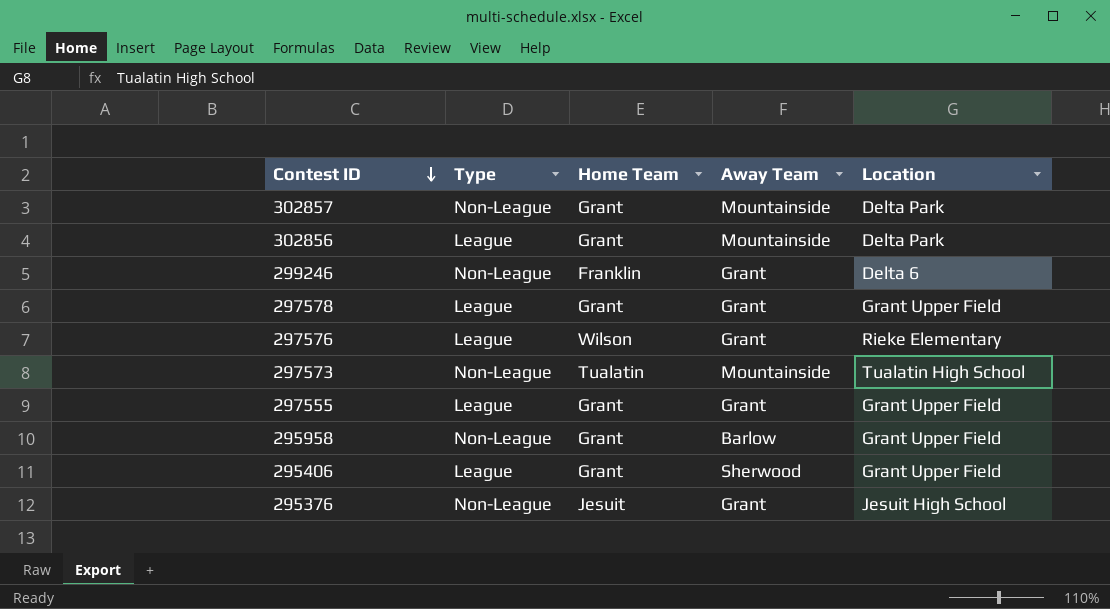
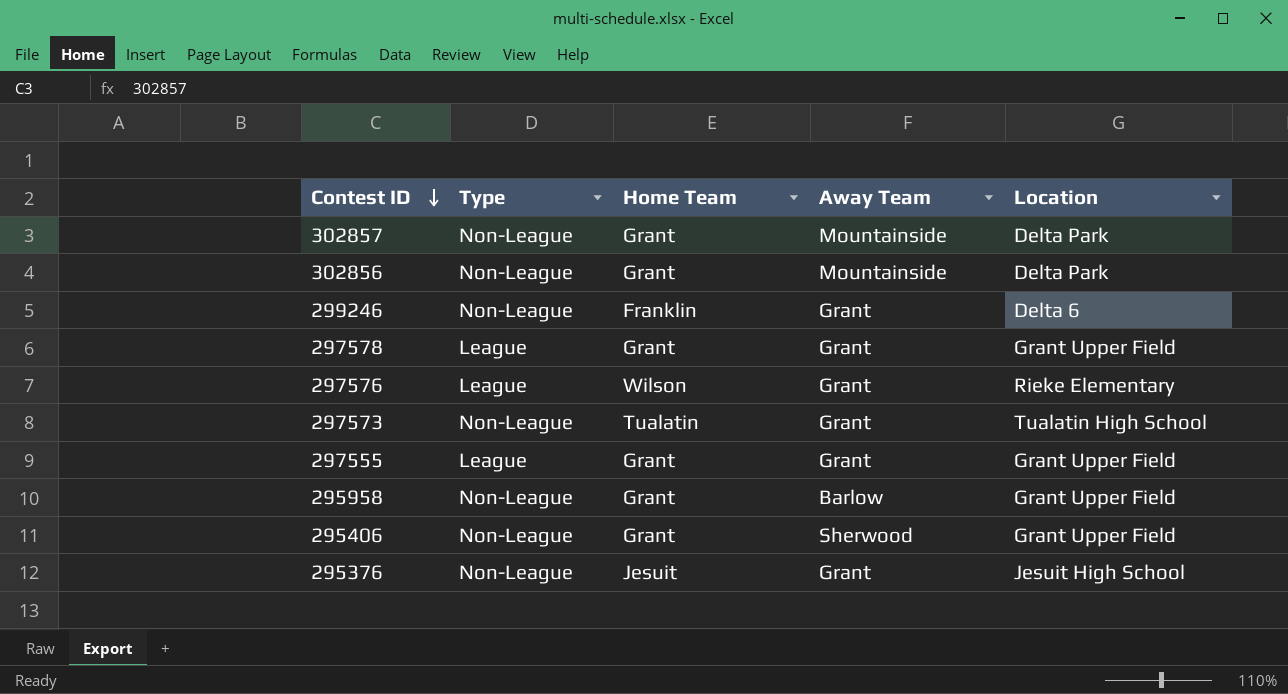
302856 | Type: League -> Non-League
297573 | Away Team: Mountainside -> Grant
295406 | Type: League -> Non-League

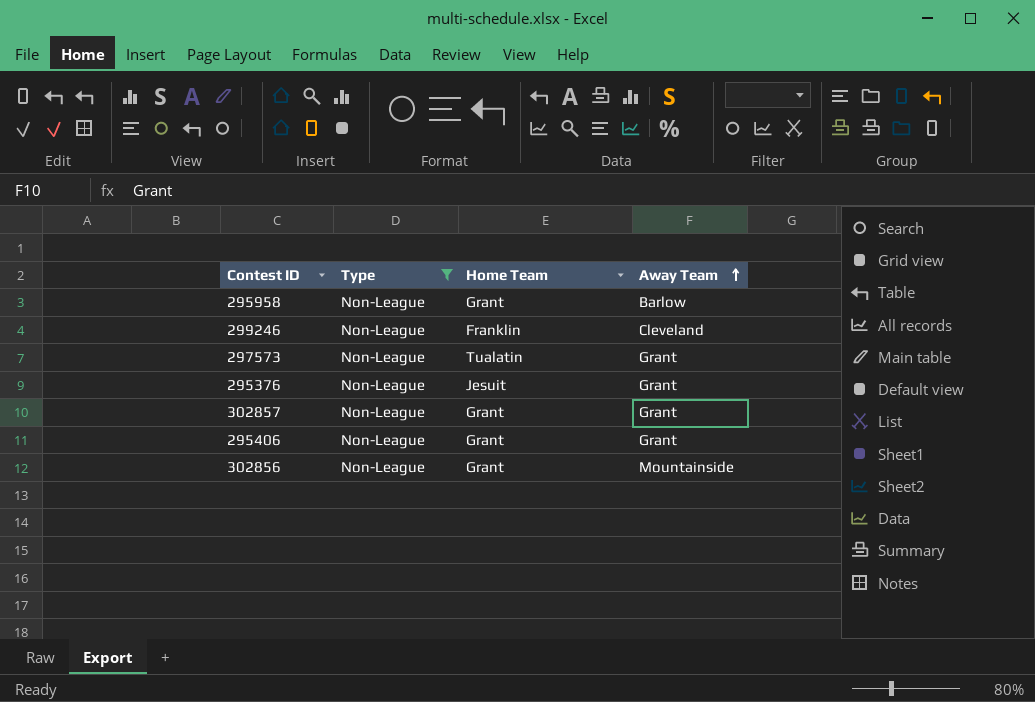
filter: none -> Type = Non-League
row order: Contest ID descending -> Away Team ascending
column Location | position: 5 -> none
299246 | Away Team: Grant -> Cleveland
302857 | Away Team: Mountainside -> Grant
295406 | Away Team: Sherwood -> Grant

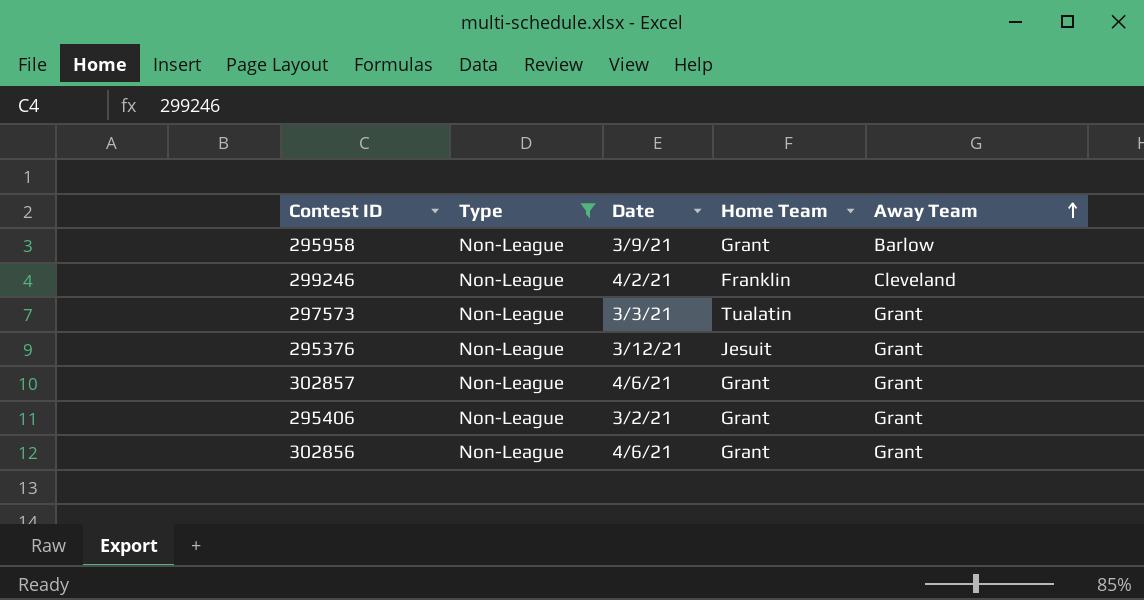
column Date | position: none -> 3
302856 | Away Team: Mountainside -> Grant

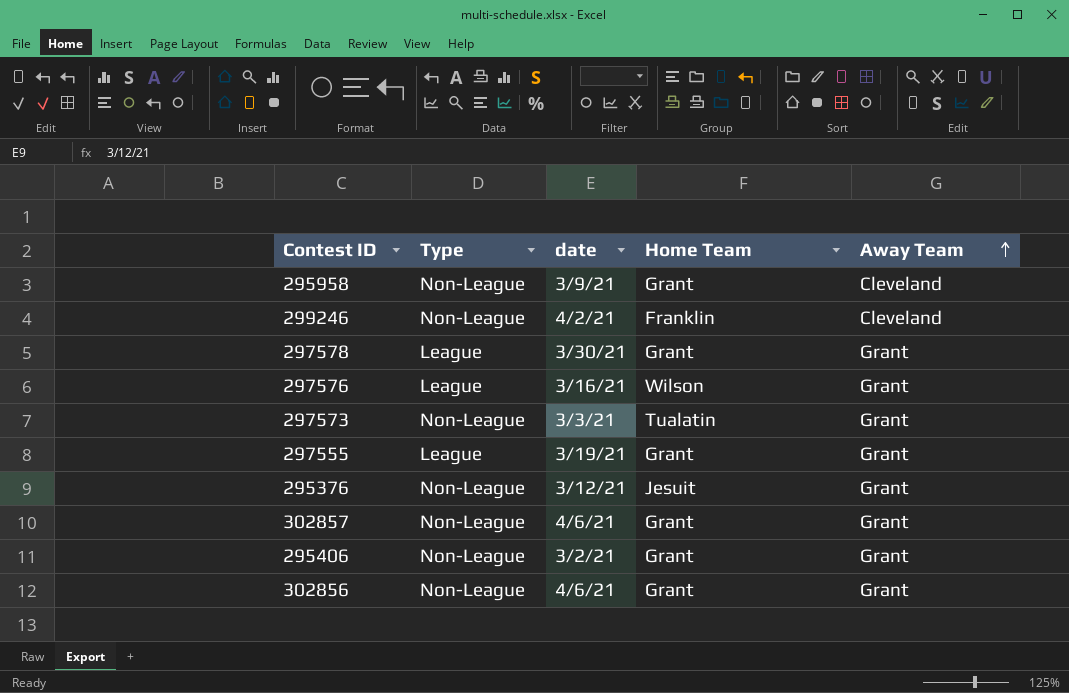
filter: Type = Non-League -> none
column name: Date -> date
295958 | Away Team: Barlow -> Cleveland

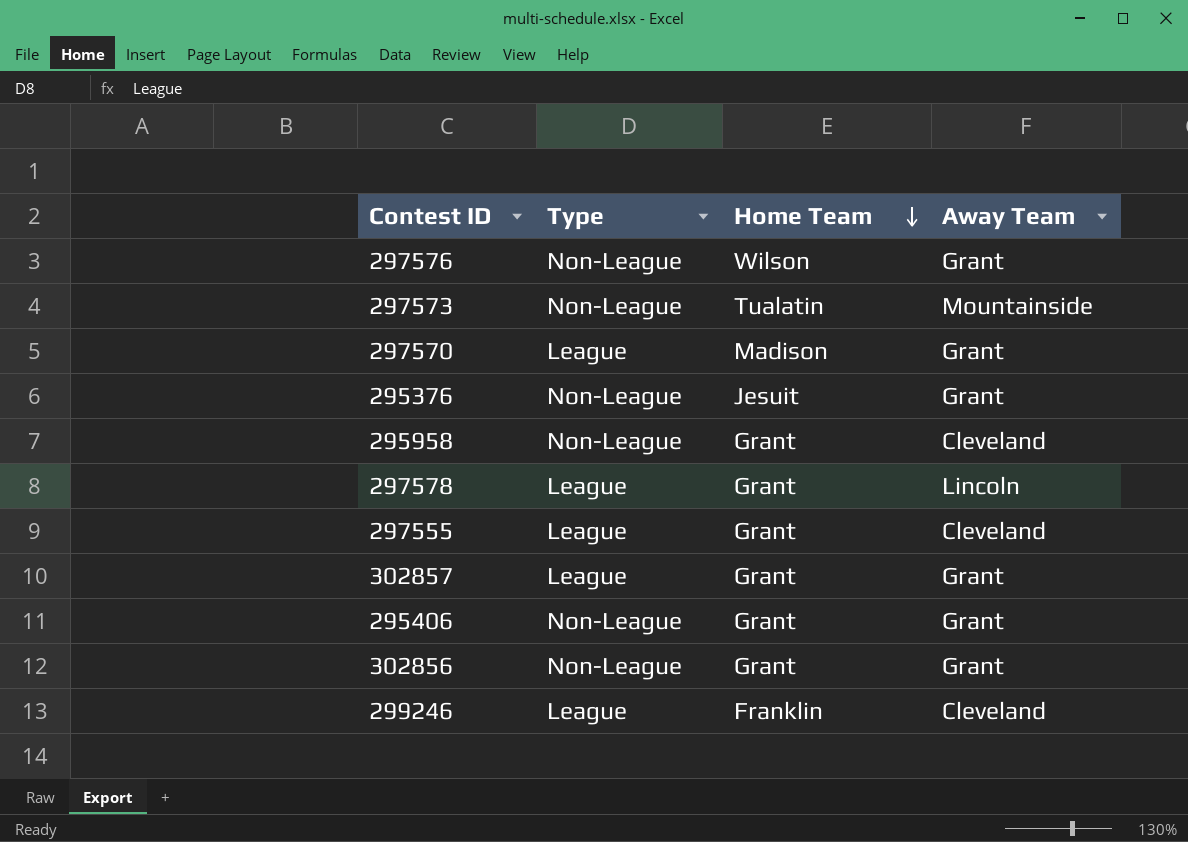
row order: Away Team ascending -> Home Team descending
column date | position: 3 -> none
297576 | Type: League -> Non-League
297573 | Away Team: Grant -> Mountainside
row 297570: none -> League | Madison | Grant
297578 | Away Team: Grant -> Lincoln
297555 | Away Team: Grant -> Cleveland
302857 | Type: Non-League -> League
299246 | Type: Non-League -> League

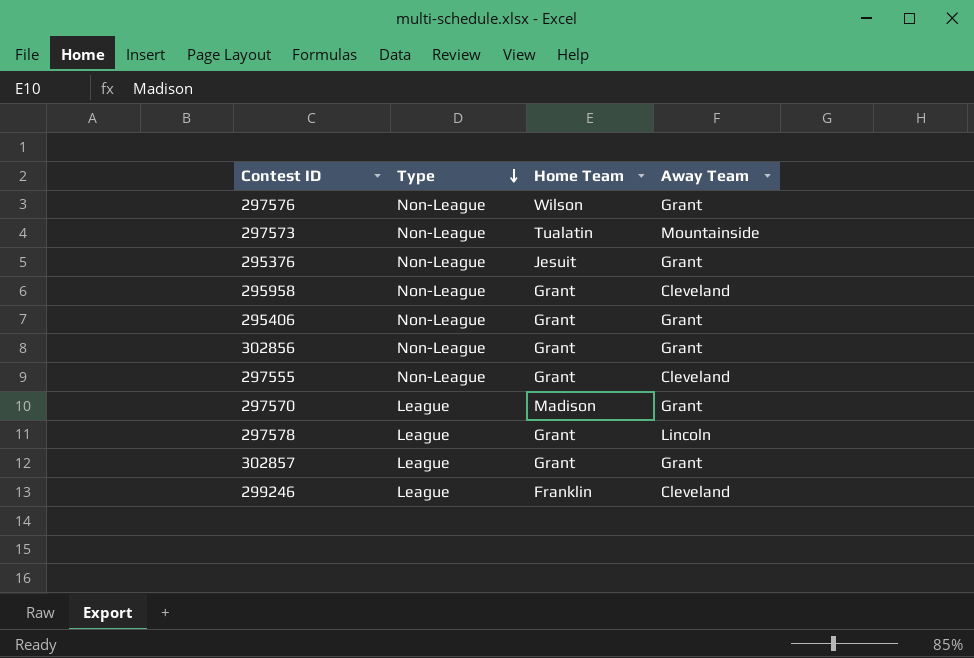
row order: Home Team descending -> Type descending
297555 | Type: League -> Non-League

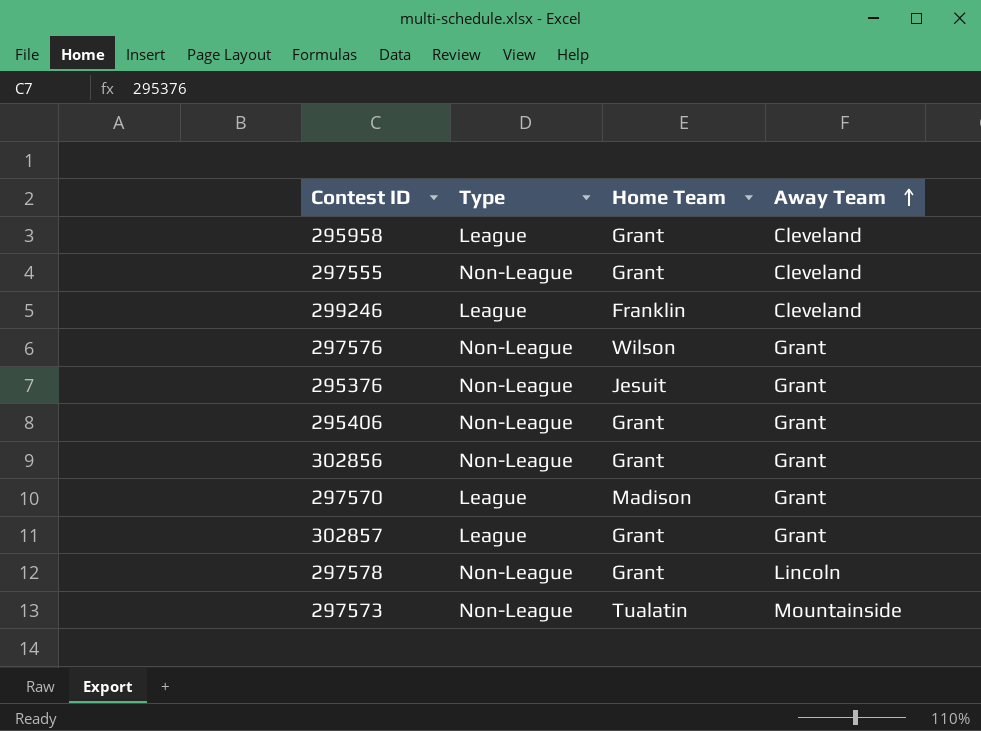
row order: Type descending -> Away Team ascending
295958 | Type: Non-League -> League
297578 | Type: League -> Non-League

